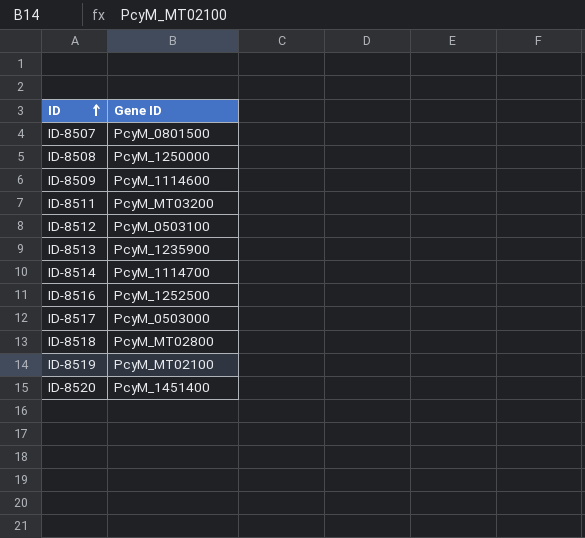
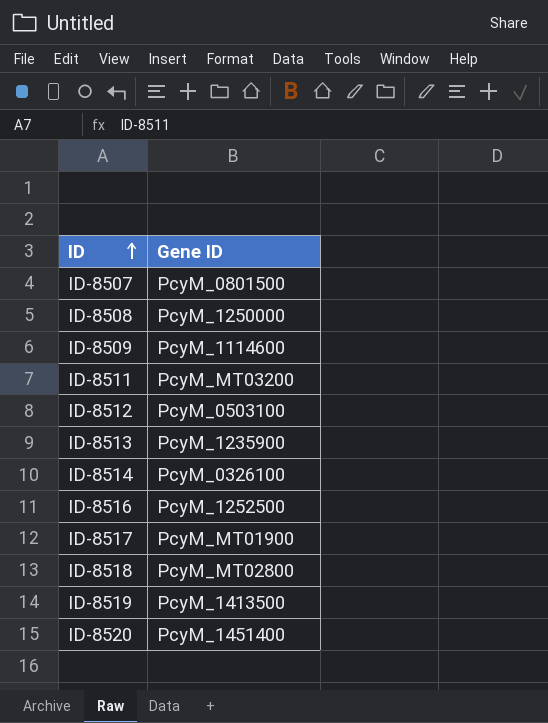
ID-8514 | Gene ID: PcyM_1114700 -> PcyM_0326100
ID-8517 | Gene ID: PcyM_0503000 -> PcyM_MT01900
ID-8519 | Gene ID: PcyM_MT02100 -> PcyM_1413500

